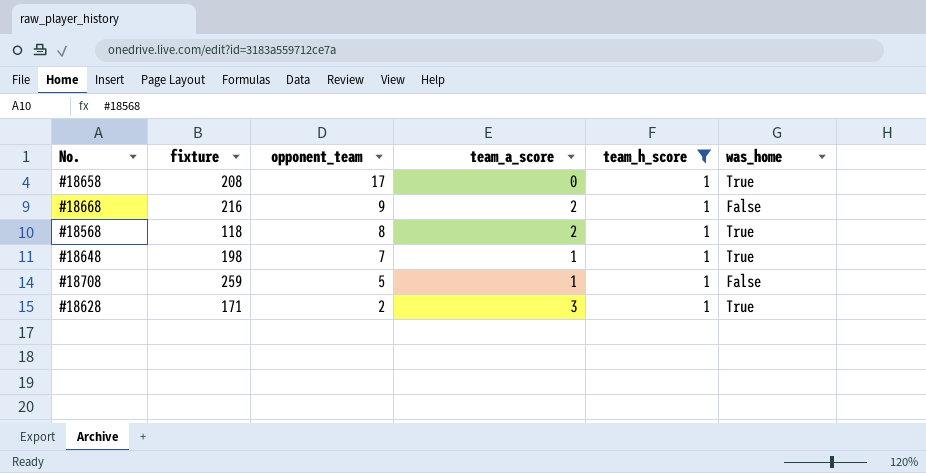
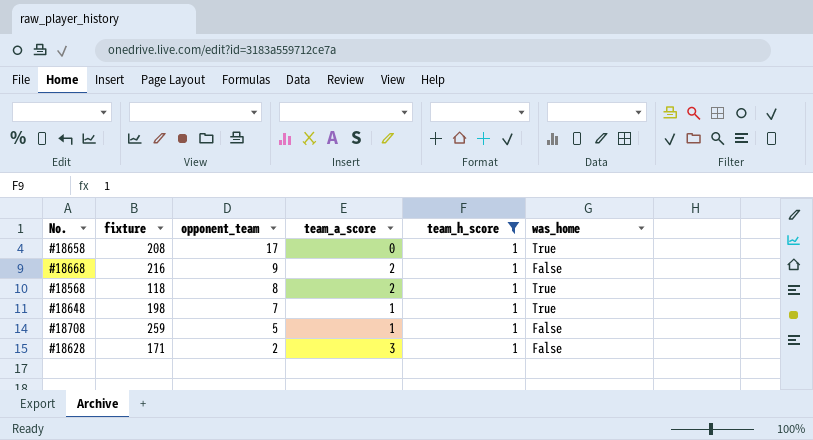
#18628 | was_home: True -> False

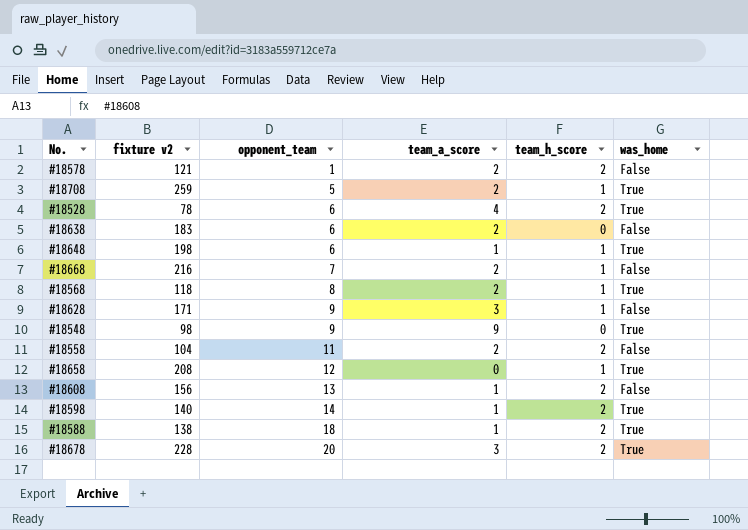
filter: team_h_score = 1 -> none
row order: opponent_team descending -> opponent_team ascending
column name: fixture -> fixture v2
#18708 | team_a_score: 1 -> 2
#18708 | was_home: False -> True
#18648 | opponent_team: 7 -> 6
#18668 | opponent_team: 9 -> 7
#18628 | opponent_team: 2 -> 9
#18658 | opponent_team: 17 -> 12

